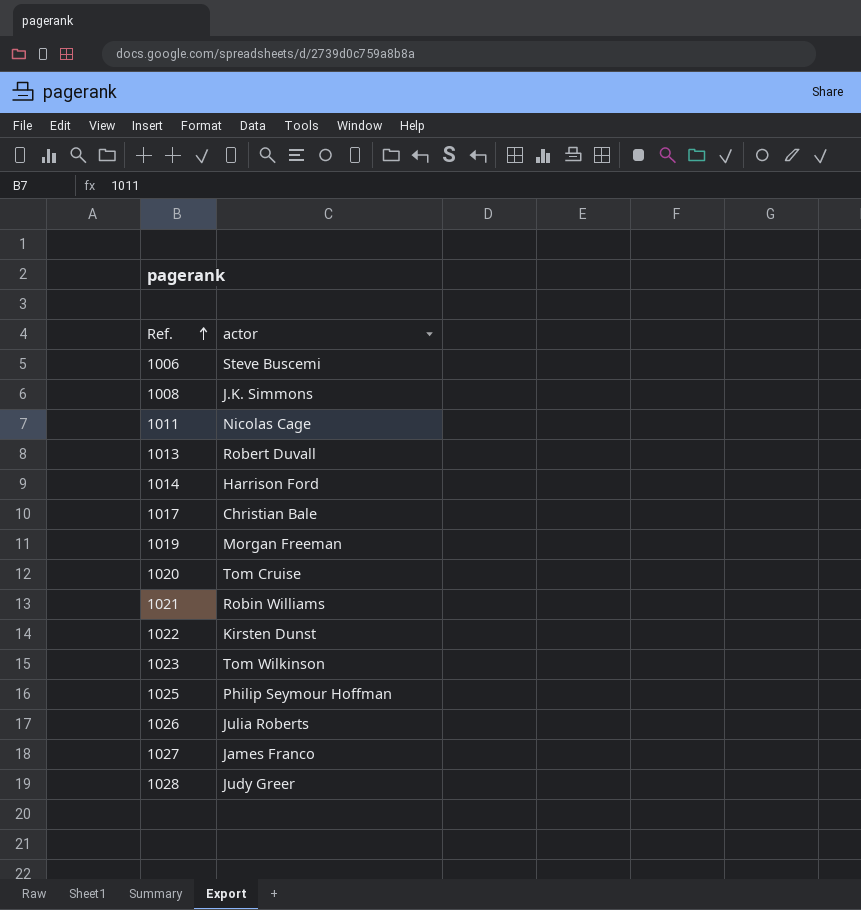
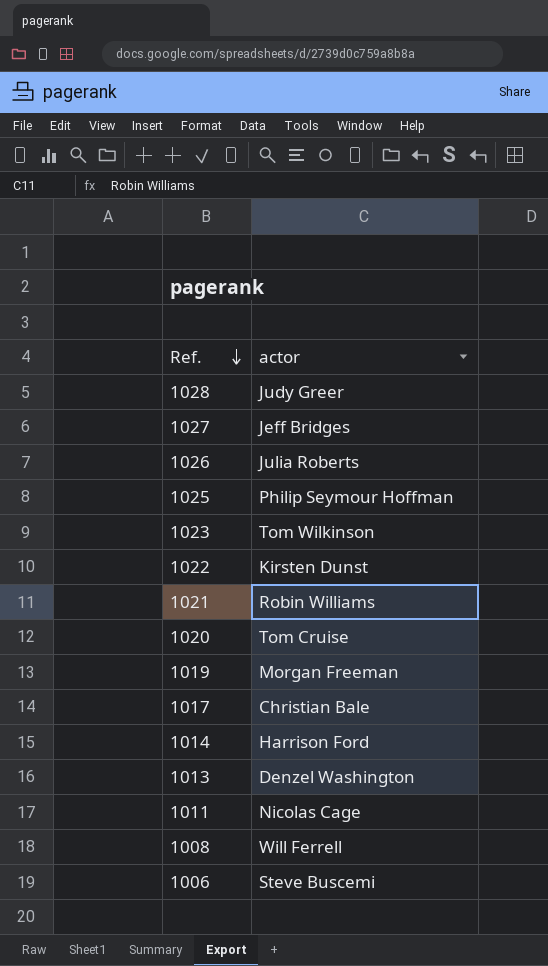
row order: Ref. ascending -> Ref. descending
1027 | actor: James Franco -> Jeff Bridges
1013 | actor: Robert Duvall -> Denzel Washington
1008 | actor: J.K. Simmons -> Will Ferrell

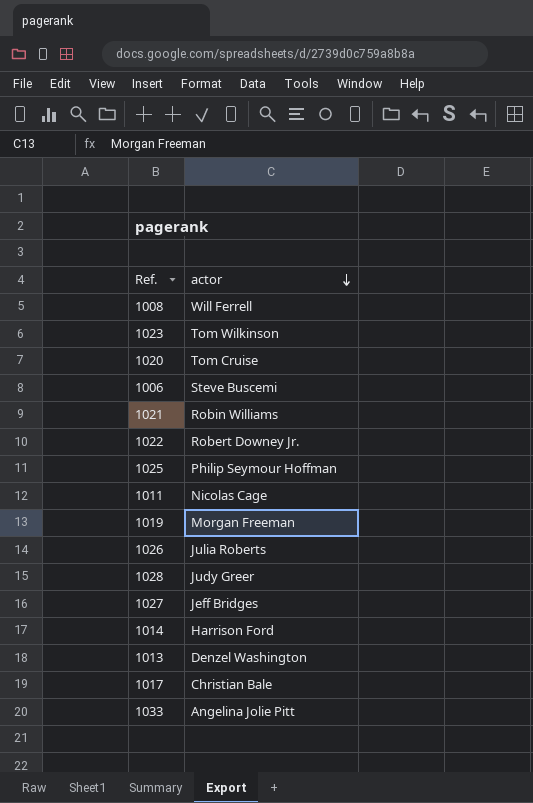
row order: Ref. descending -> actor descending
1022 | actor: Kirsten Dunst -> Robert Downey Jr.
row 1033: none -> Angelina Jolie Pitt

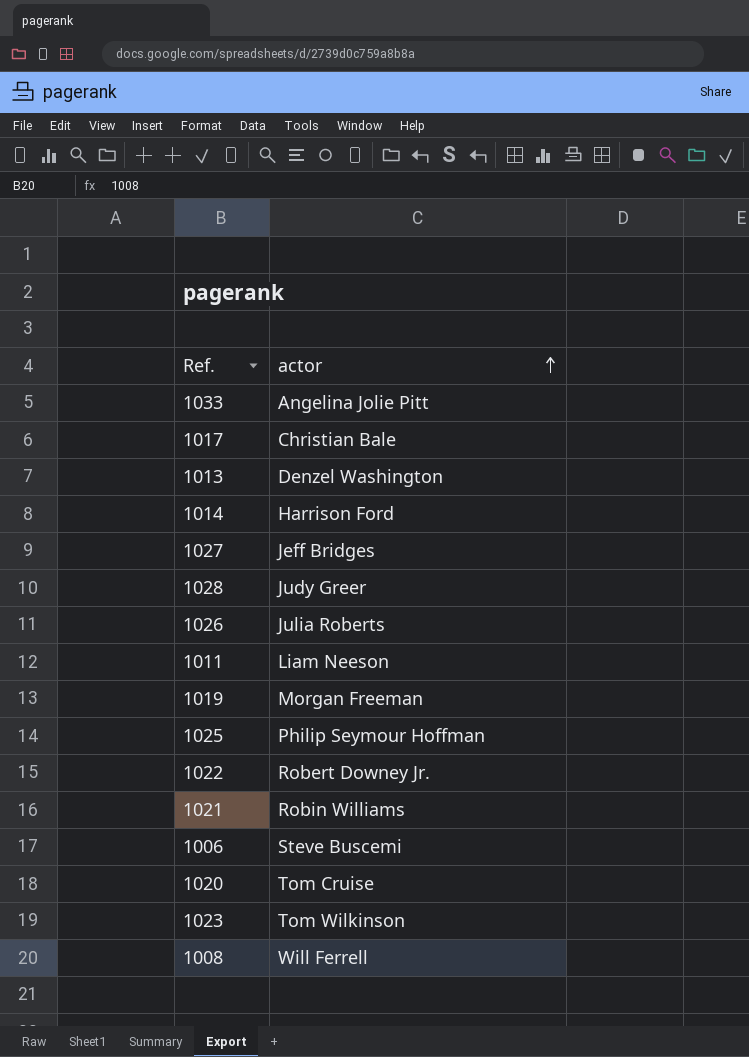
row order: actor descending -> actor ascending
1011 | actor: Nicolas Cage -> Liam Neeson

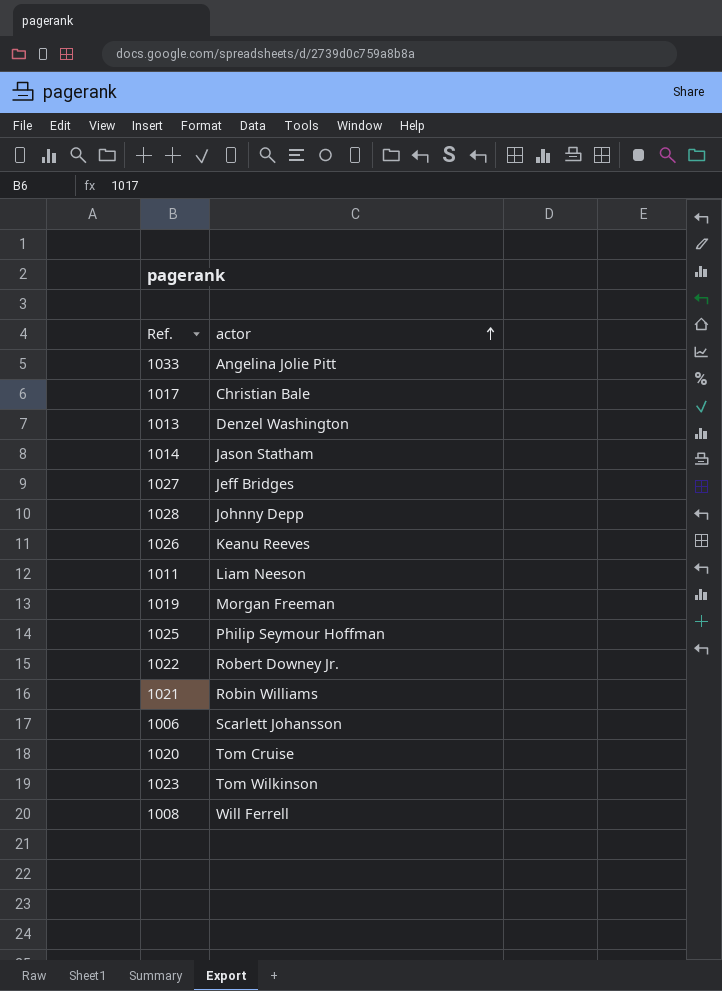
1014 | actor: Harrison Ford -> Jason Statham
1028 | actor: Judy Greer -> Johnny Depp
1026 | actor: Julia Roberts -> Keanu Reeves
1006 | actor: Steve Buscemi -> Scarlett Johansson

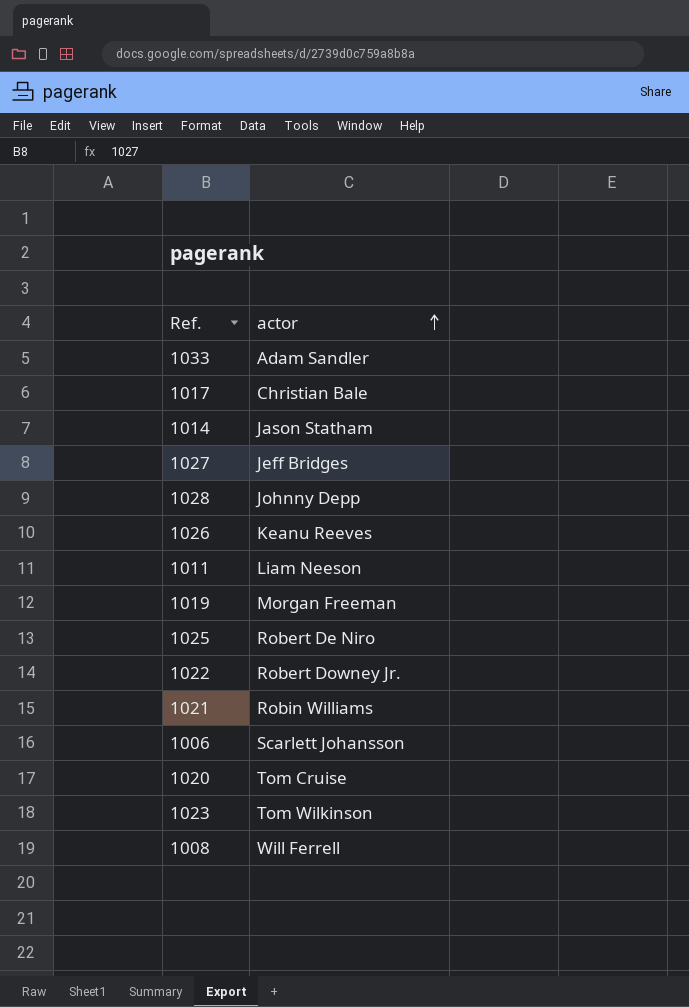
row 1013: Denzel Washington -> none
1033 | actor: Angelina Jolie Pitt -> Adam Sandler
1025 | actor: Philip Seymour Hoffman -> Robert De Niro

